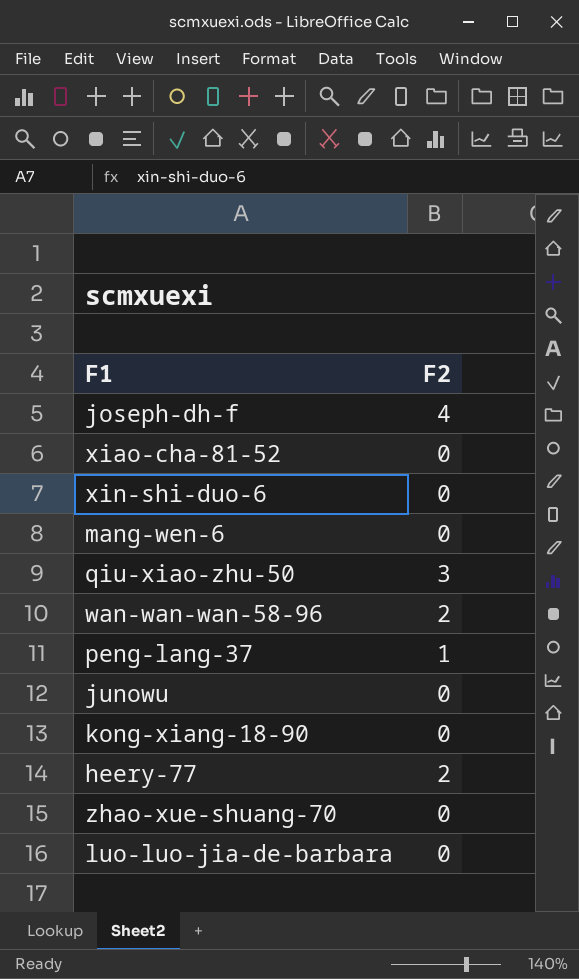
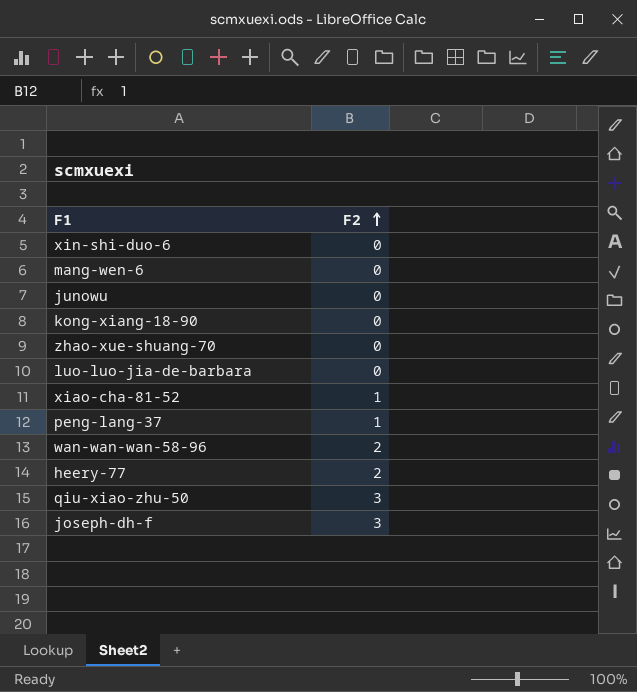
row order: none -> F2 ascending
xiao-cha-81-52 | F2: 0 -> 1
joseph-dh-f | F2: 4 -> 3

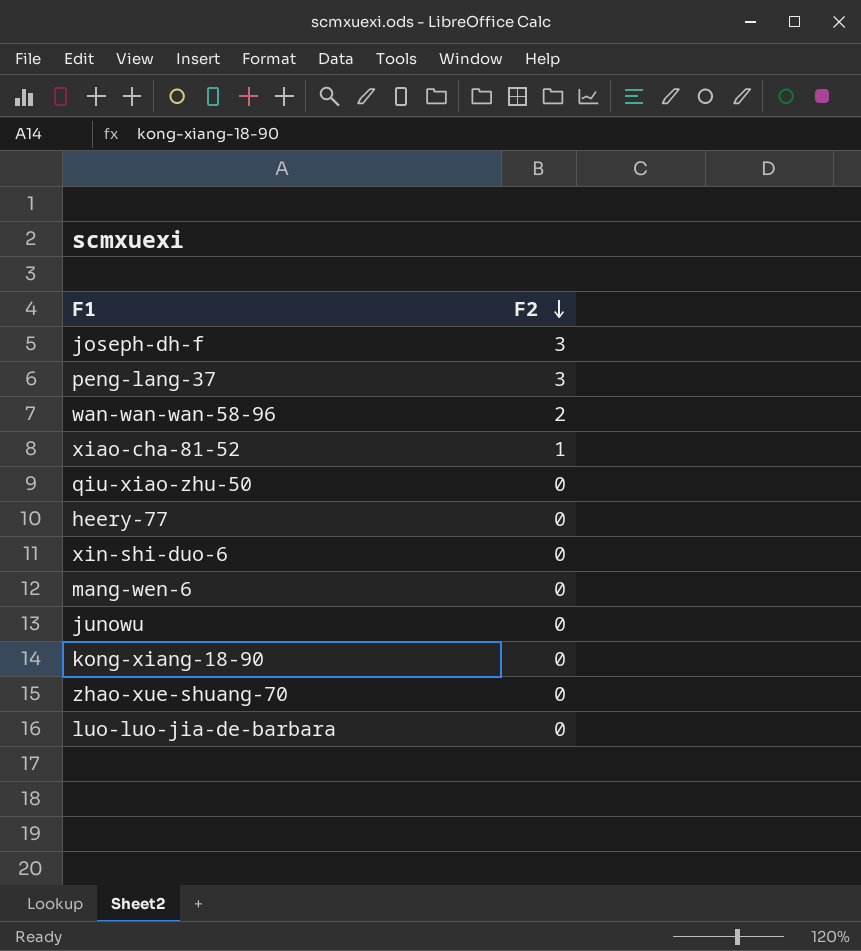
row order: F2 ascending -> F2 descending
peng-lang-37 | F2: 1 -> 3
qiu-xiao-zhu-50 | F2: 3 -> 0
heery-77 | F2: 2 -> 0

